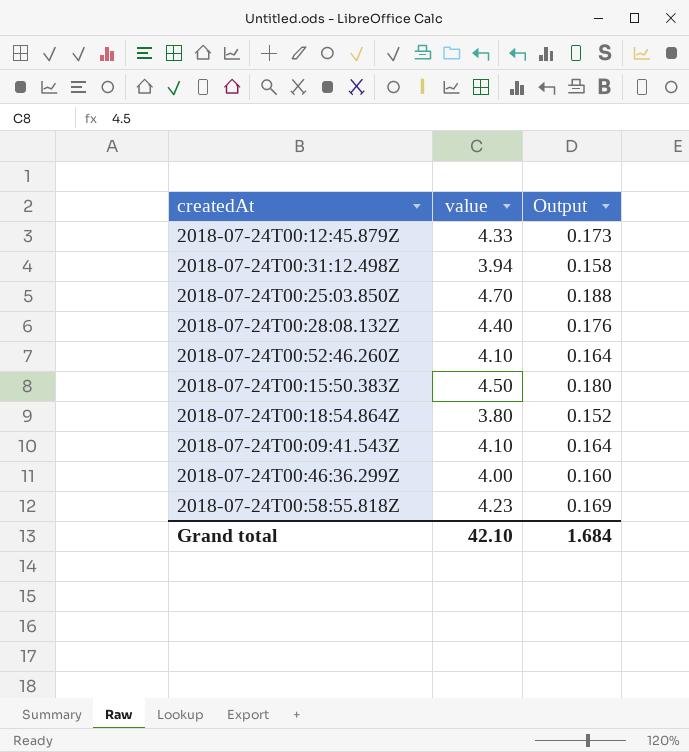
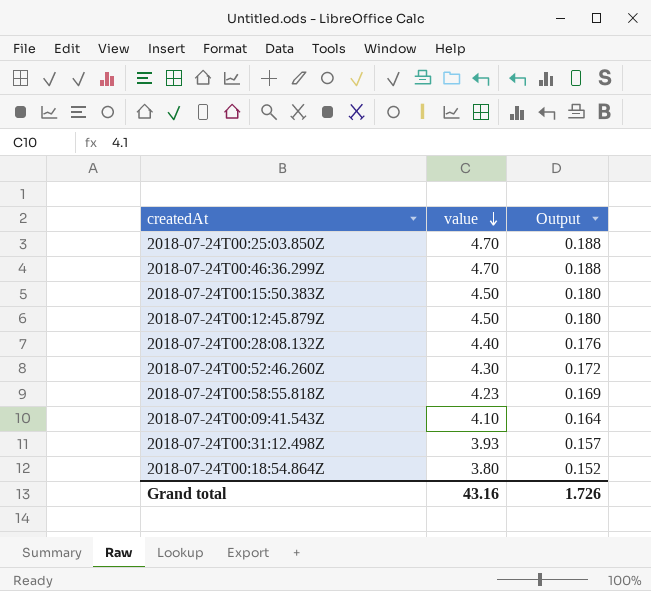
row order: none -> value descending
2018-07-24T00:46:36.299Z | value: 4.00 -> 4.70
2018-07-24T00:46:36.299Z | Output: 0.160 -> 0.188
2018-07-24T00:12:45.879Z | value: 4.33 -> 4.50
2018-07-24T00:12:45.879Z | Output: 0.173 -> 0.180
2018-07-24T00:52:46.260Z | value: 4.10 -> 4.30
2018-07-24T00:52:46.260Z | Output: 0.164 -> 0.172
2018-07-24T00:31:12.498Z | value: 3.94 -> 3.93
2018-07-24T00:31:12.498Z | Output: 0.158 -> 0.157
Grand total | value: 42.10 -> 43.16
Grand total | Output: 1.684 -> 1.726

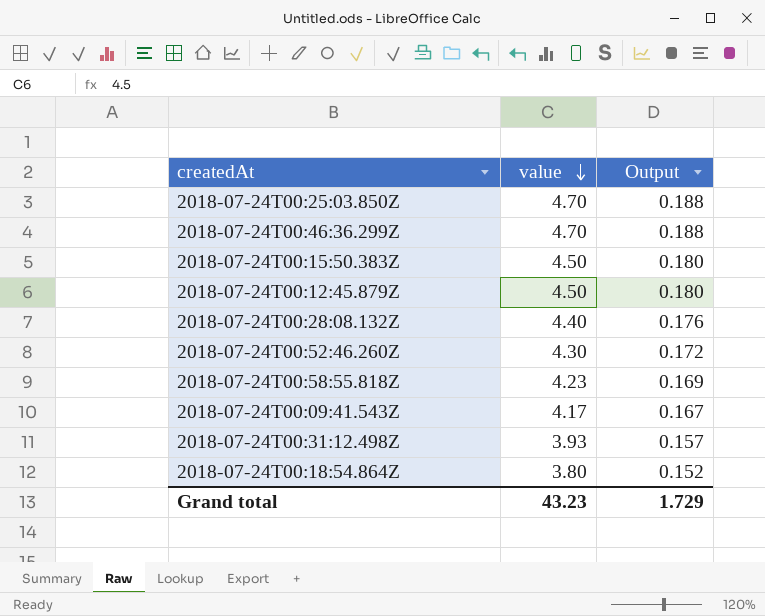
2018-07-24T00:09:41.543Z | value: 4.10 -> 4.17
2018-07-24T00:09:41.543Z | Output: 0.164 -> 0.167
Grand total | value: 43.16 -> 43.23
Grand total | Output: 1.726 -> 1.729

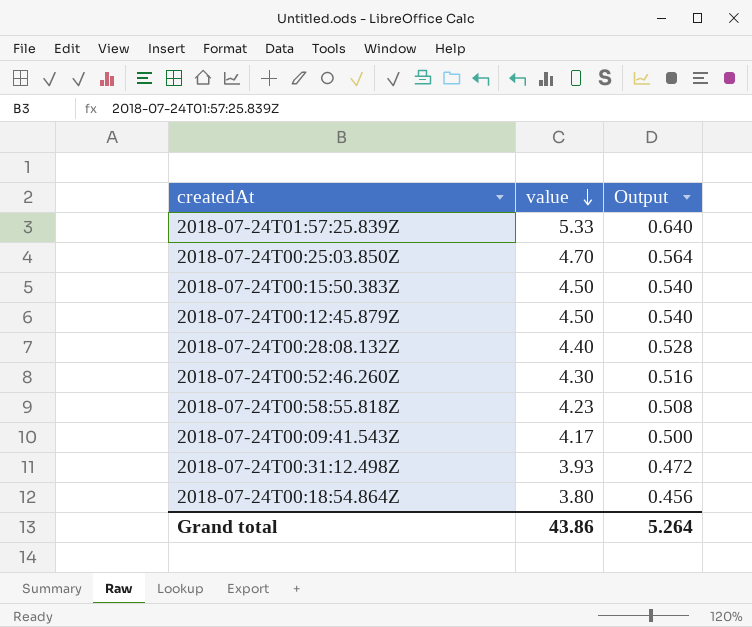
column Output | formula: [value] * 0.04 -> [value] * 0.12
row 2018-07-24T00:46:36.299Z: 4.70 | 0.188 -> none
row 2018-07-24T01:57:25.839Z: none -> 5.33 | 0.640
Grand total | value: 43.23 -> 43.86
Grand total | Output: 1.729 -> 5.264

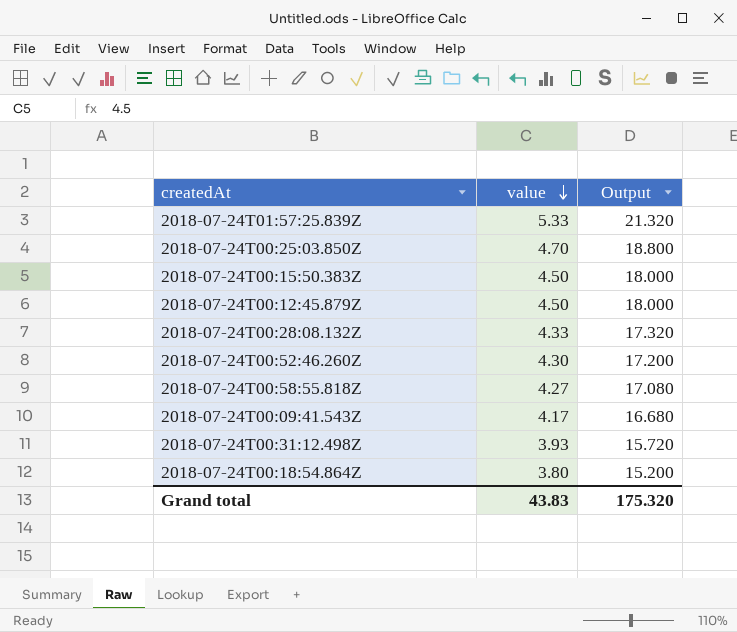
column Output | formula: [value] * 0.12 -> [value] * 4
2018-07-24T00:28:08.132Z | value: 4.40 -> 4.33
2018-07-24T00:58:55.818Z | value: 4.23 -> 4.27
Grand total | value: 43.86 -> 43.83
Grand total | Output: 5.264 -> 175.320

